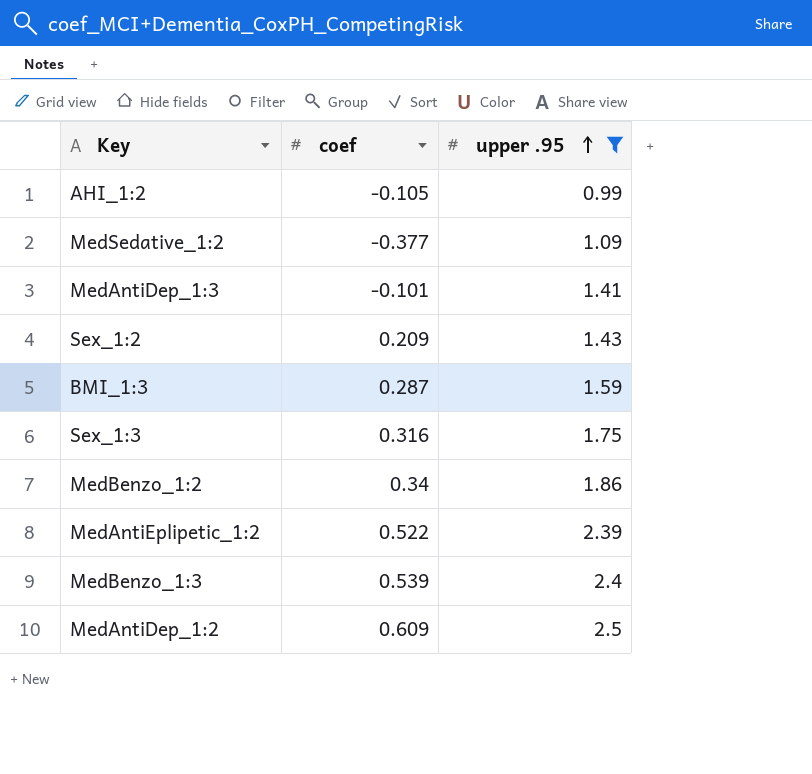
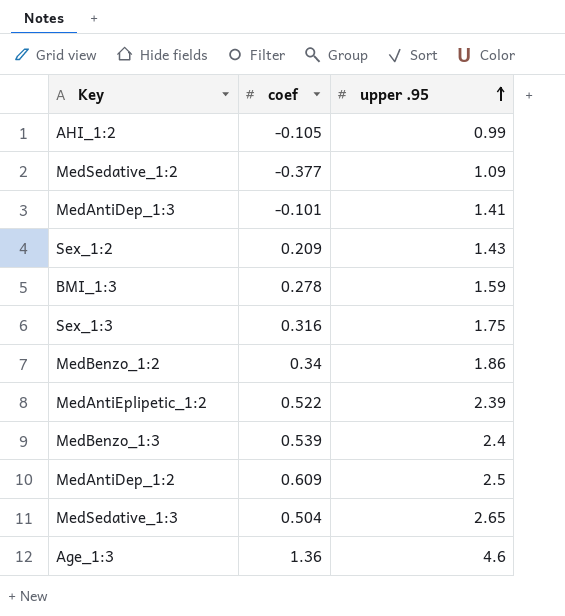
filter: upper .95 <= 2.5 -> none
BMI_1:3 | coef: 0.287 -> 0.278

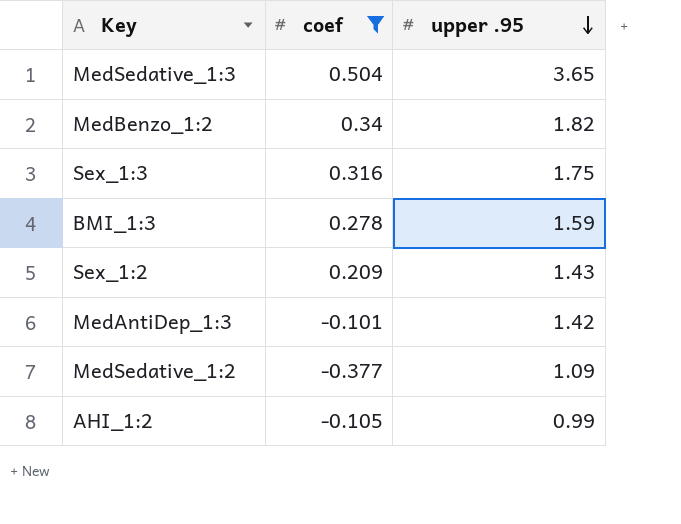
filter: none -> coef <= 0.504
row order: upper .95 ascending -> upper .95 descending
MedSedative_1:3 | upper .95: 2.65 -> 3.65
MedBenzo_1:2 | upper .95: 1.86 -> 1.82
MedAntiDep_1:3 | upper .95: 1.41 -> 1.42

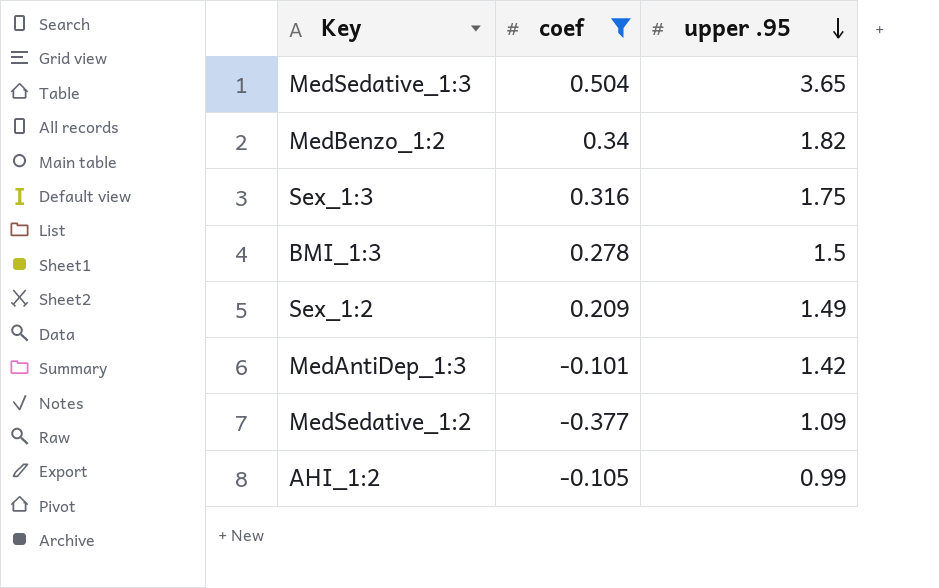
BMI_1:3 | upper .95: 1.59 -> 1.5
Sex_1:2 | upper .95: 1.43 -> 1.49

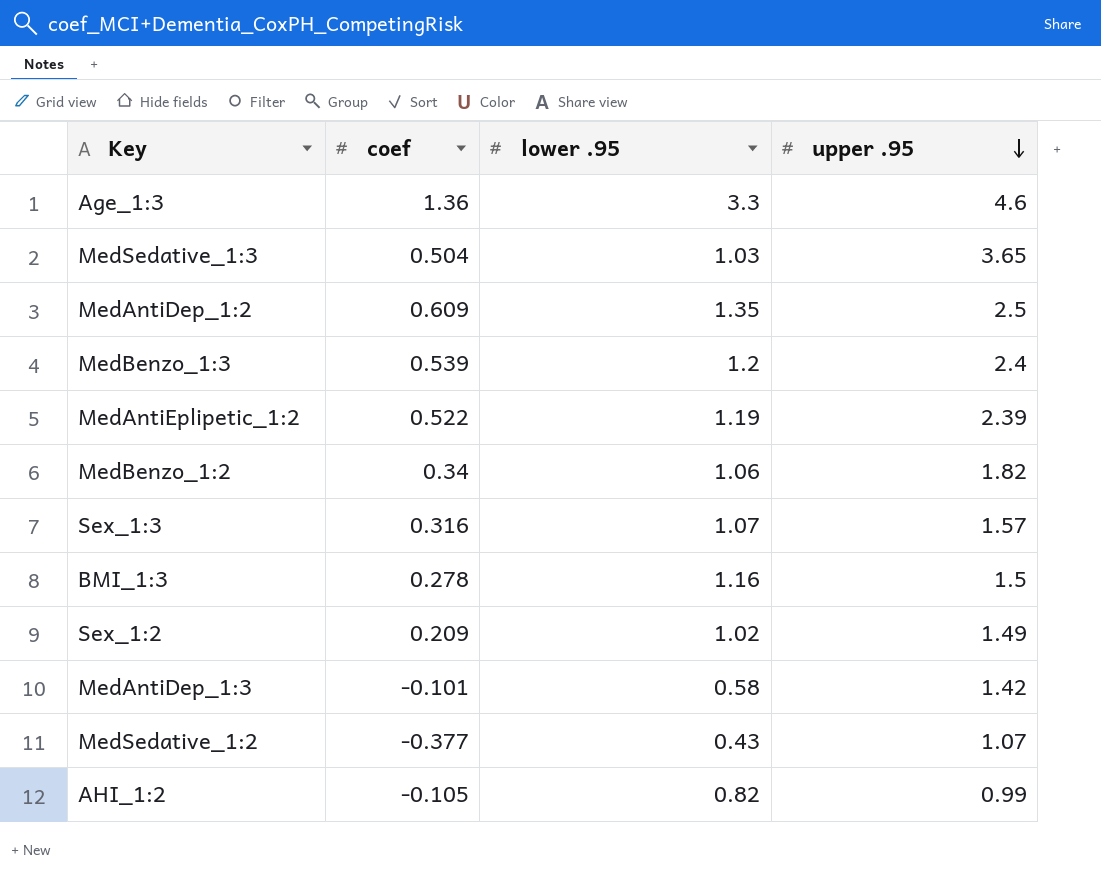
filter: coef <= 0.504 -> none
column lower .95 | position: none -> 3
Sex_1:3 | upper .95: 1.75 -> 1.57
MedSedative_1:2 | upper .95: 1.09 -> 1.07

